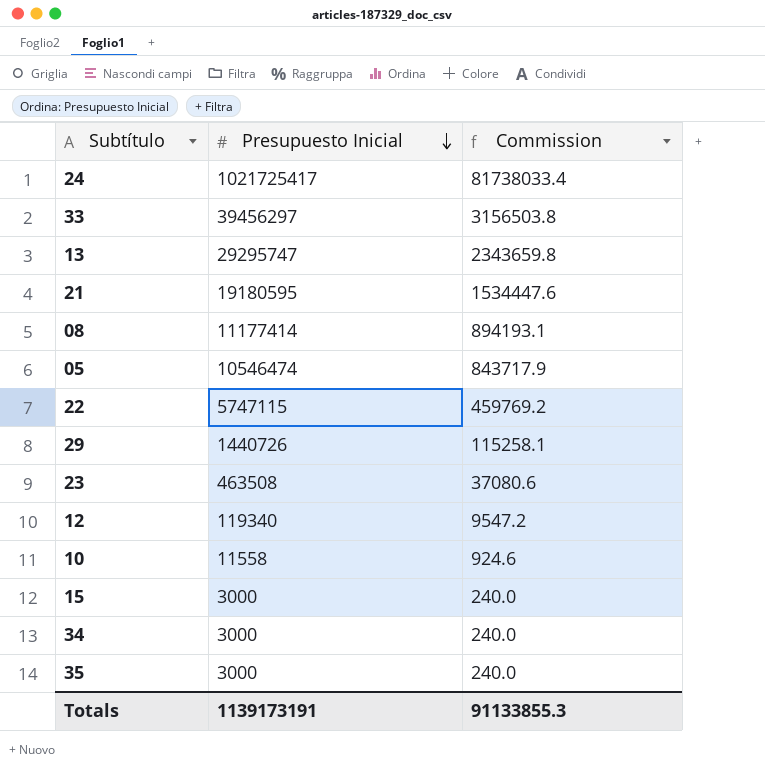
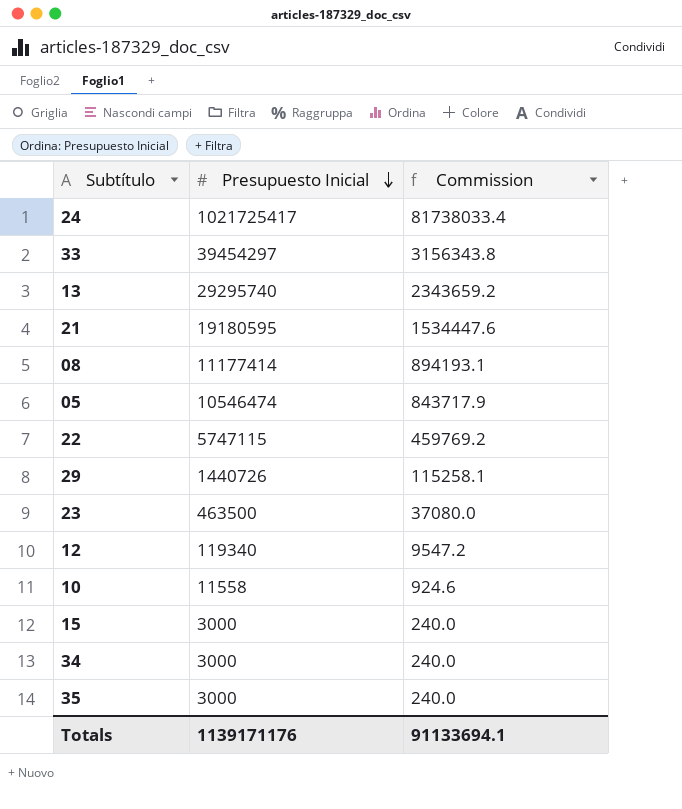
33 | Presupuesto Inicial: 39456297 -> 39454297
33 | Commission: 3156503.8 -> 3156343.8
13 | Presupuesto Inicial: 29295747 -> 29295740
13 | Commission: 2343659.8 -> 2343659.2
23 | Presupuesto Inicial: 463508 -> 463500
23 | Commission: 37080.6 -> 37080.0
Totals | Presupuesto Inicial: 1139173191 -> 1139171176
Totals | Commission: 91133855.3 -> 91133694.1

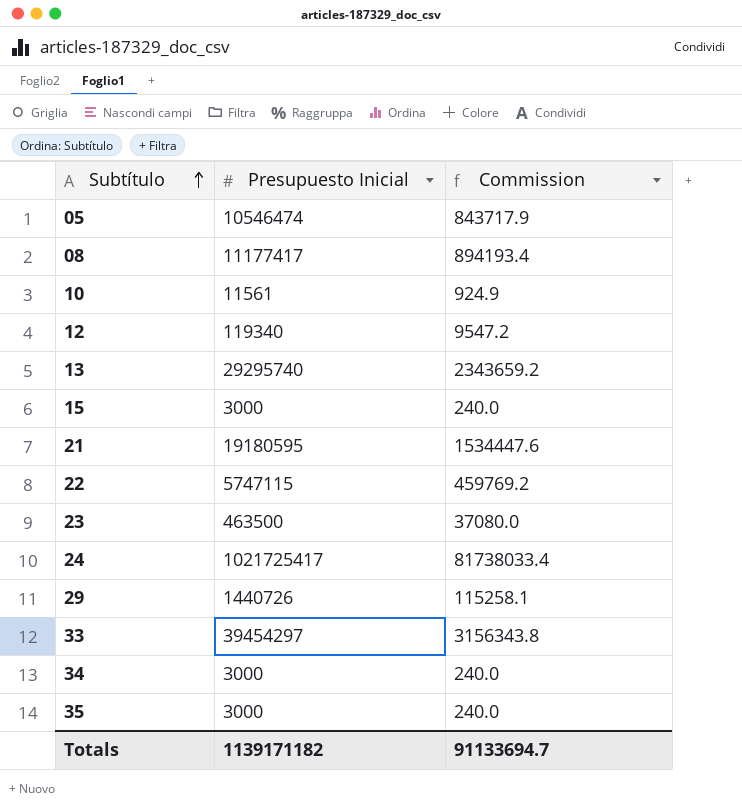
row order: Presupuesto Inicial descending -> Subtítulo ascending
08 | Presupuesto Inicial: 11177414 -> 11177417
08 | Commission: 894193.1 -> 894193.4
10 | Presupuesto Inicial: 11558 -> 11561
10 | Commission: 924.6 -> 924.9
Totals | Presupuesto Inicial: 1139171176 -> 1139171182
Totals | Commission: 91133694.1 -> 91133694.7

